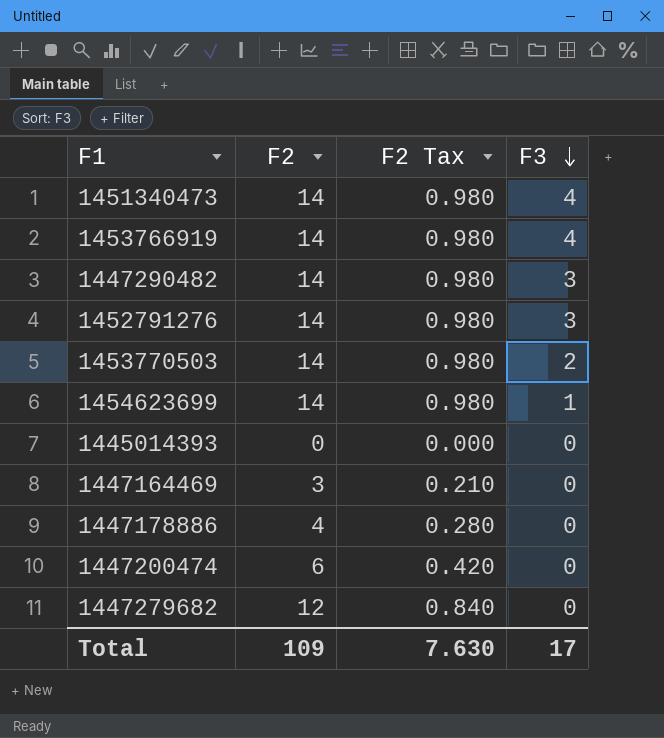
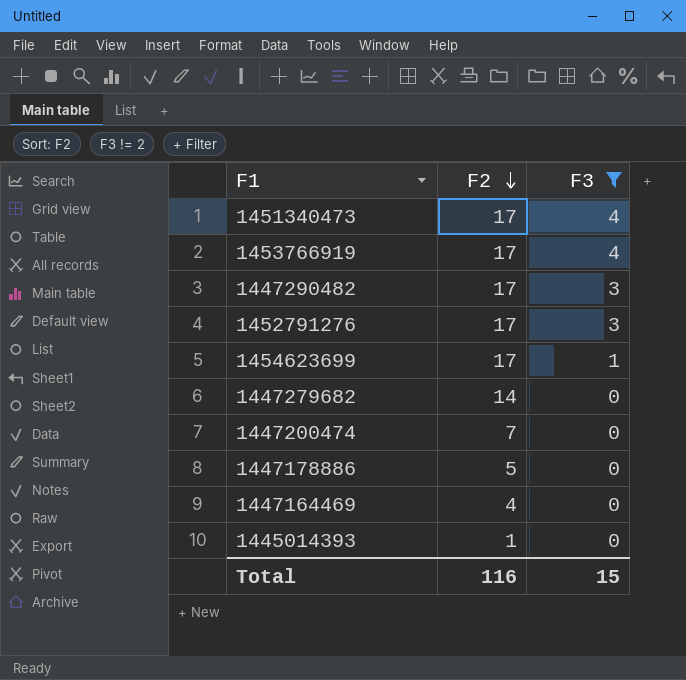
filter: none -> F3 != 2
row order: F3 descending -> F2 descending
column F2 Tax | formula: [F2] * 0.07 -> none
1451340473 | F2: 14 -> 17
1453766919 | F2: 14 -> 17
1447290482 | F2: 14 -> 17
1452791276 | F2: 14 -> 17
1454623699 | F2: 14 -> 17
1447279682 | F2: 12 -> 14
1447200474 | F2: 6 -> 7
1447178886 | F2: 4 -> 5
1447164469 | F2: 3 -> 4
1445014393 | F2: 0 -> 1
Total | F2: 109 -> 116
Total | F3: 17 -> 15

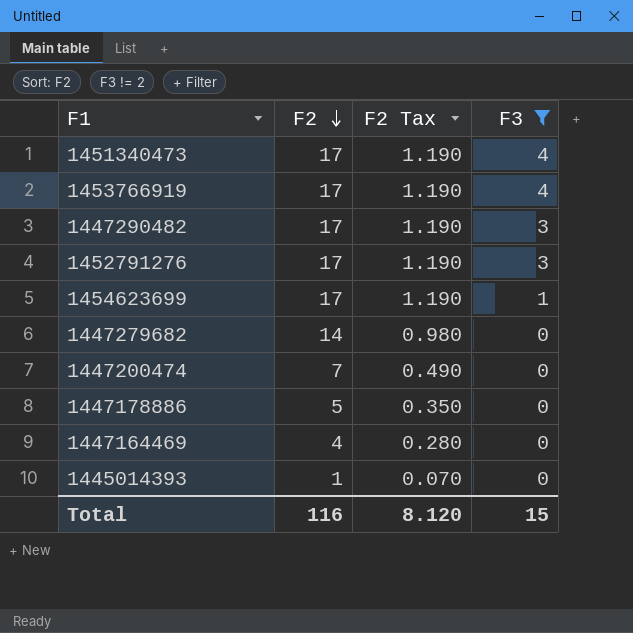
column F2 Tax | formula: none -> [F2] * 0.07

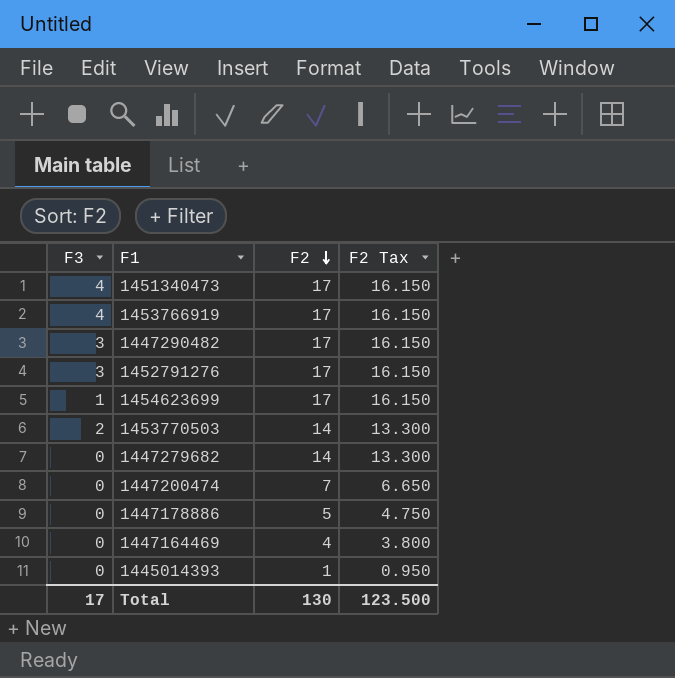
filter: F3 != 2 -> none
column F3 | position: 4 -> 1
column F2 Tax | formula: [F2] * 0.07 -> [F2] * 0.95
Total | F3: 15 -> 17
Total | F2: 116 -> 130
Total | F2 Tax: 8.120 -> 123.500

